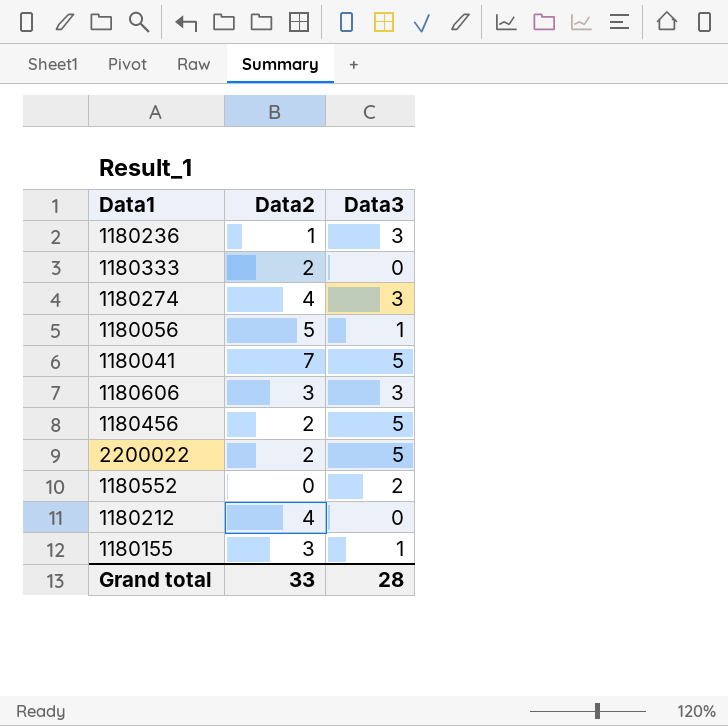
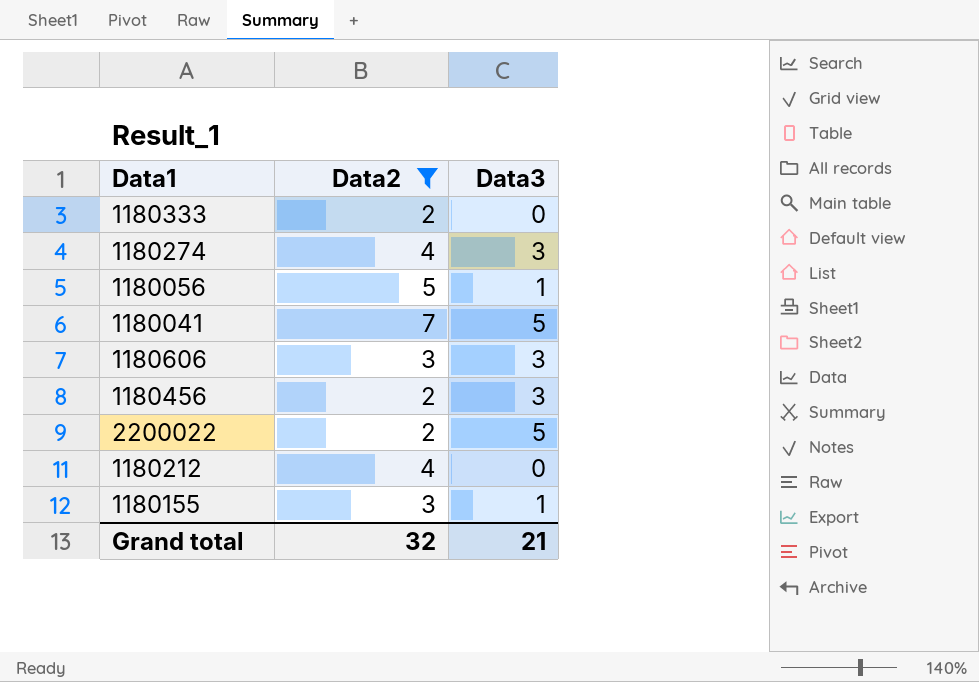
filter: none -> Data2 >= 2
1180456 | Data3: 5 -> 3
Grand total | Data2: 33 -> 32
Grand total | Data3: 28 -> 21

